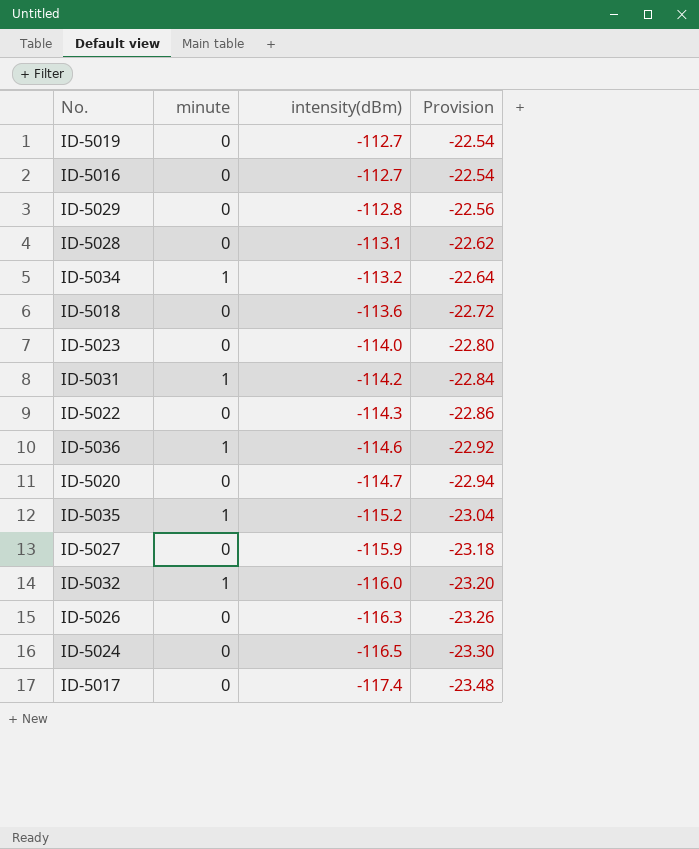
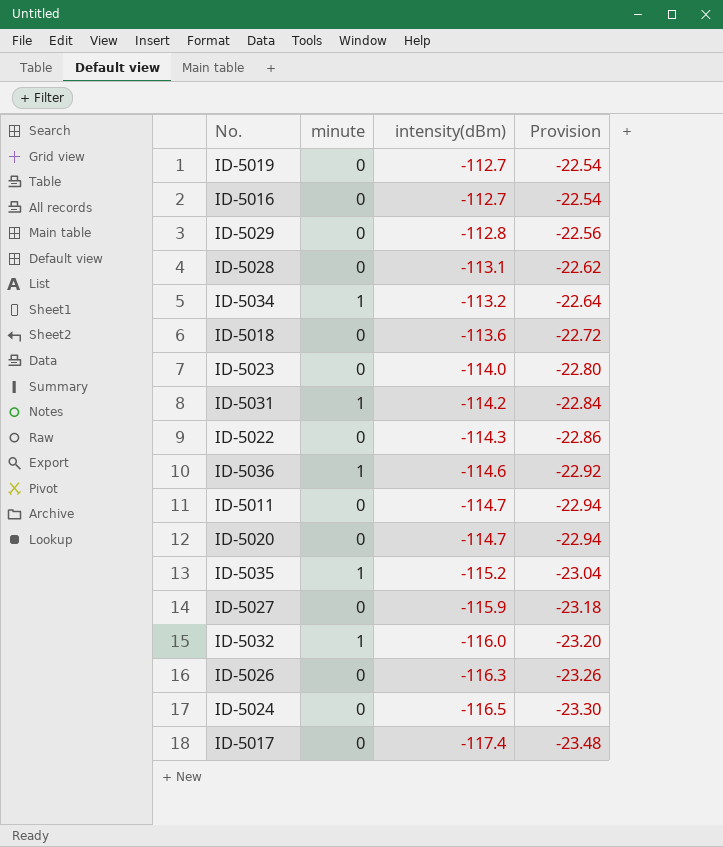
row ID-5011: none -> 0 | -114.7 | -22.94

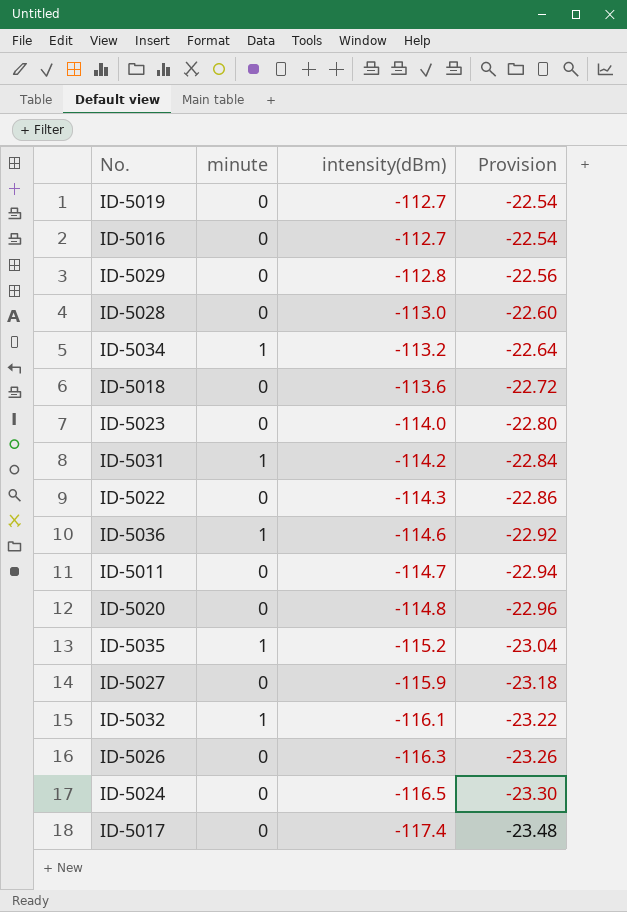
ID-5028 | intensity(dBm): -113.1 -> -113.0
ID-5028 | Provision: -22.62 -> -22.60
ID-5020 | intensity(dBm): -114.7 -> -114.8
ID-5020 | Provision: -22.94 -> -22.96
ID-5032 | intensity(dBm): -116.0 -> -116.1
ID-5032 | Provision: -23.20 -> -23.22

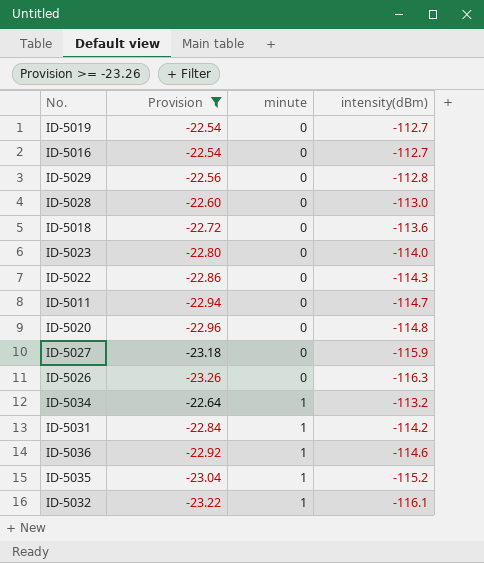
filter: none -> Provision >= -23.26
row order: intensity(dBm) descending -> minute ascending
column Provision | position: 4 -> 2

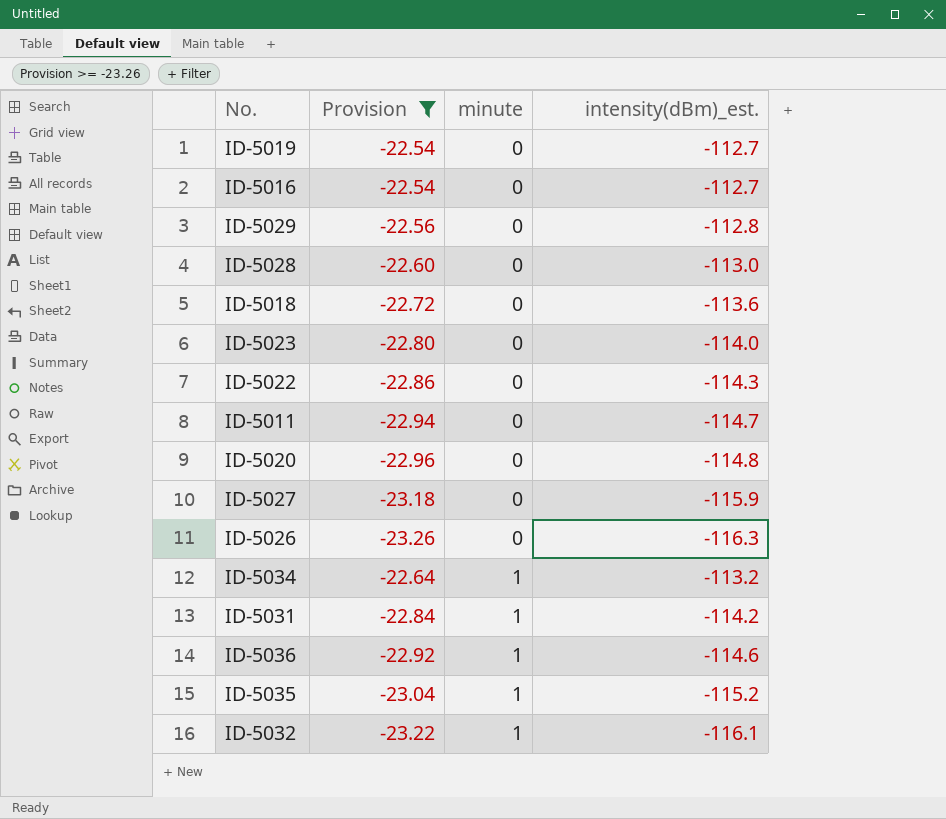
column name: intensity(dBm) -> intensity(dBm)_est.

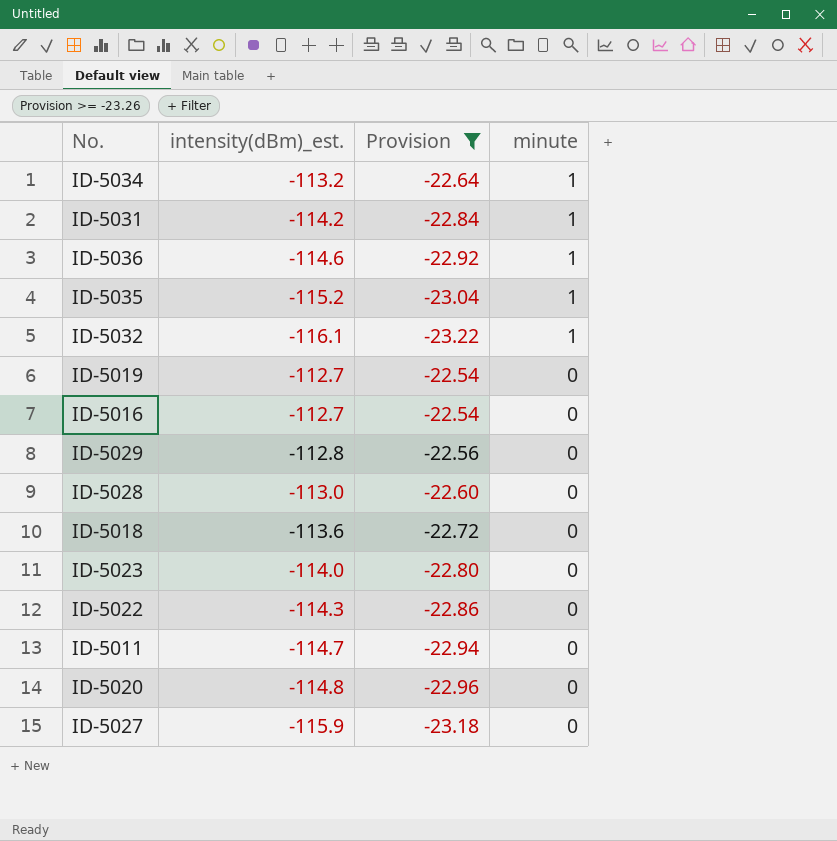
row order: minute ascending -> minute descending
column intensity(dBm)_est. | position: 4 -> 2
row ID-5026: -23.26 | 0 | -116.3 -> none

